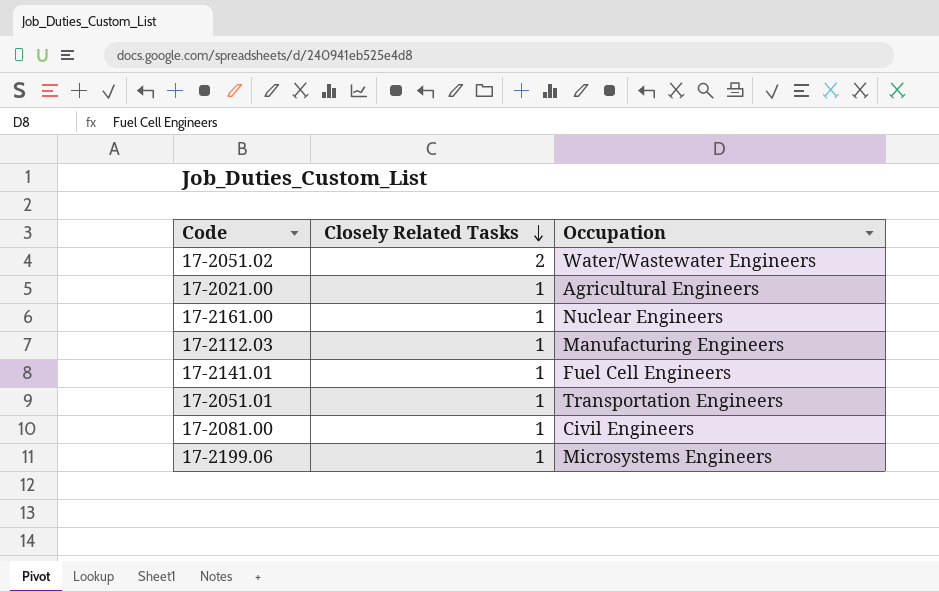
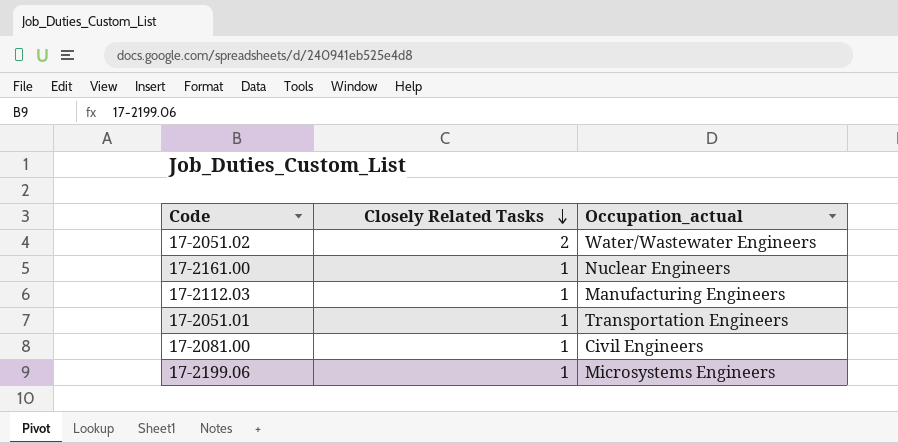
column name: Occupation -> Occupation_actual
row 17-2021.00: 1 | Agricultural Engineers -> none
row 17-2141.01: 1 | Fuel Cell Engineers -> none

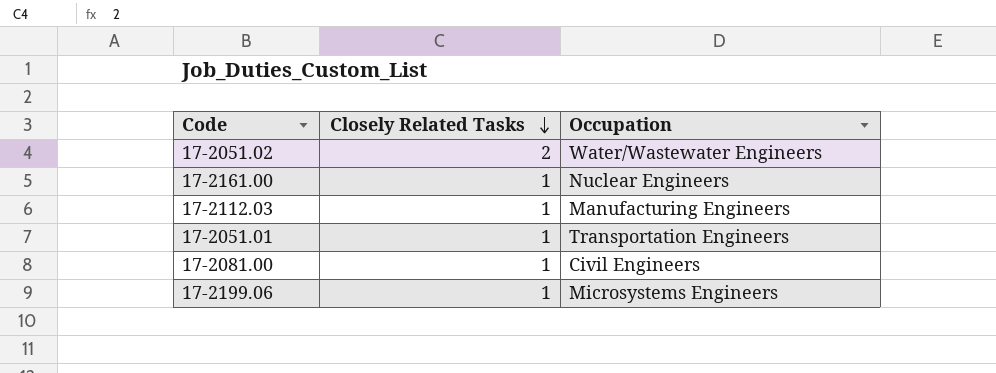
column name: Occupation_actual -> Occupation

